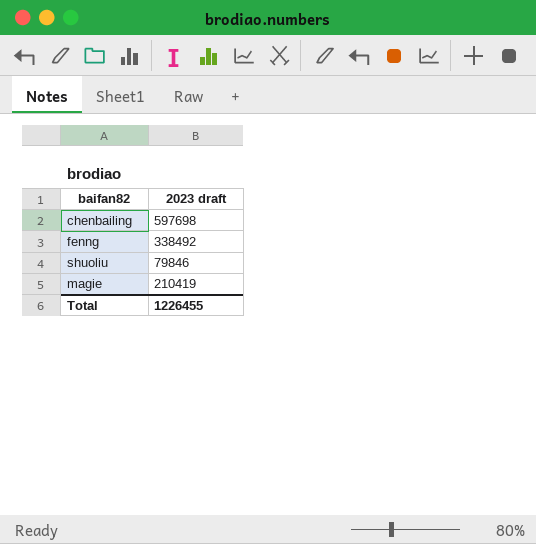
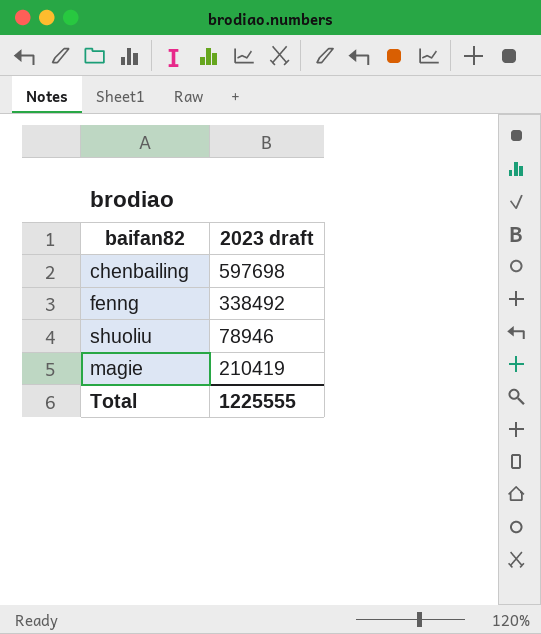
shuoliu | 2023 draft: 79846 -> 78946
Total | 2023 draft: 1226455 -> 1225555

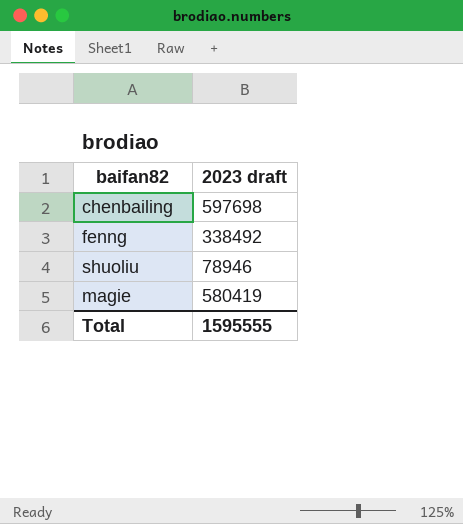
magie | 2023 draft: 210419 -> 580419
Total | 2023 draft: 1225555 -> 1595555

